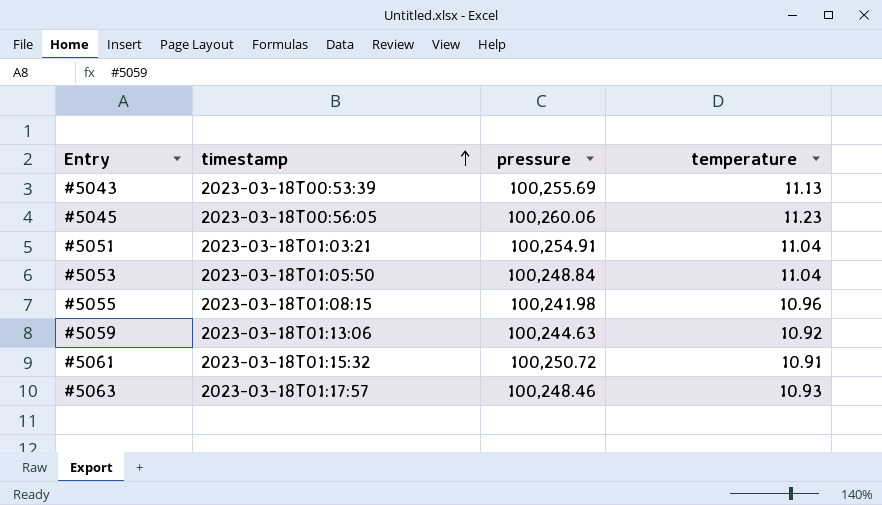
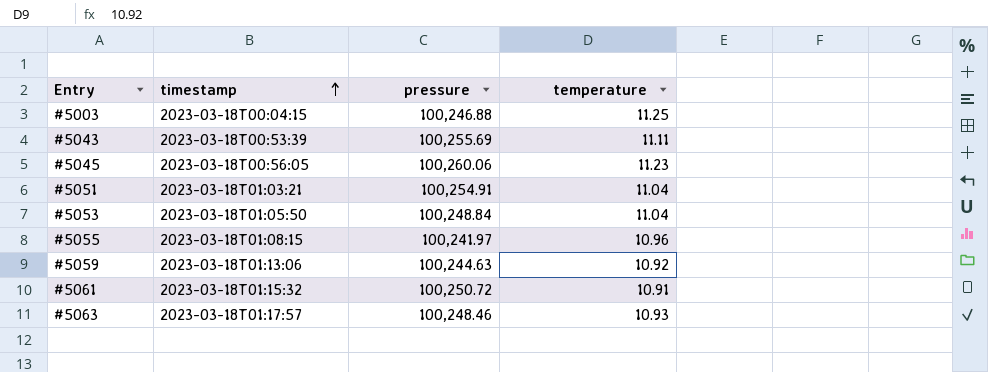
row #5003: none -> 2023-03-18T00:04:15 | 100,246.88 | 11.25
#5043 | temperature: 11.13 -> 11.11
#5055 | pressure: 100,241.98 -> 100,241.97

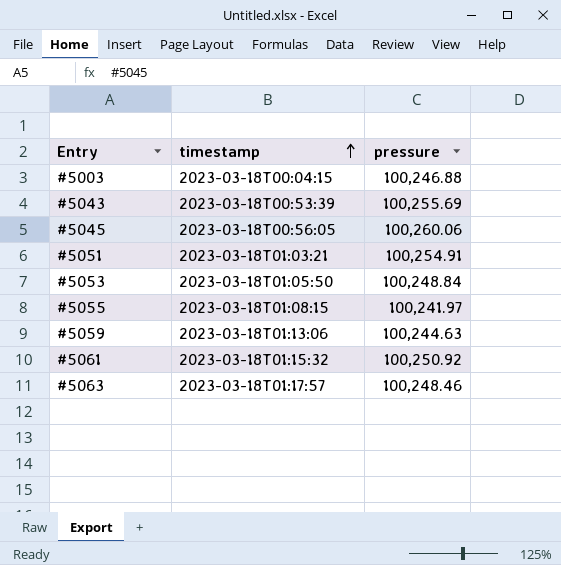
column temperature | position: 4 -> none
#5061 | pressure: 100,250.72 -> 100,250.92

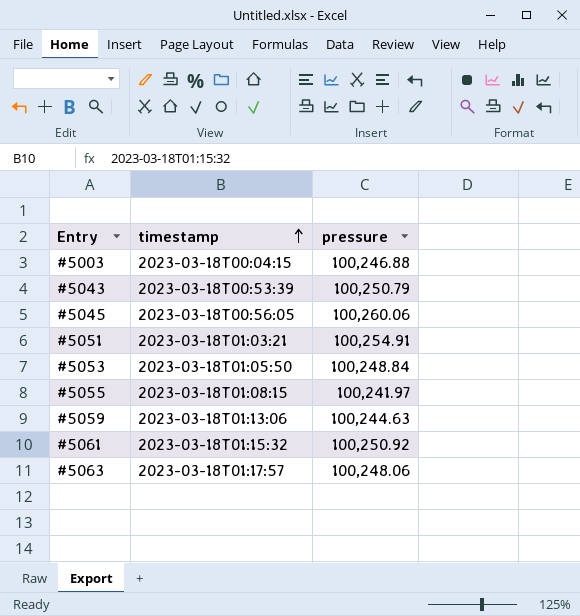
#5043 | pressure: 100,255.69 -> 100,250.79
#5063 | pressure: 100,248.46 -> 100,248.06

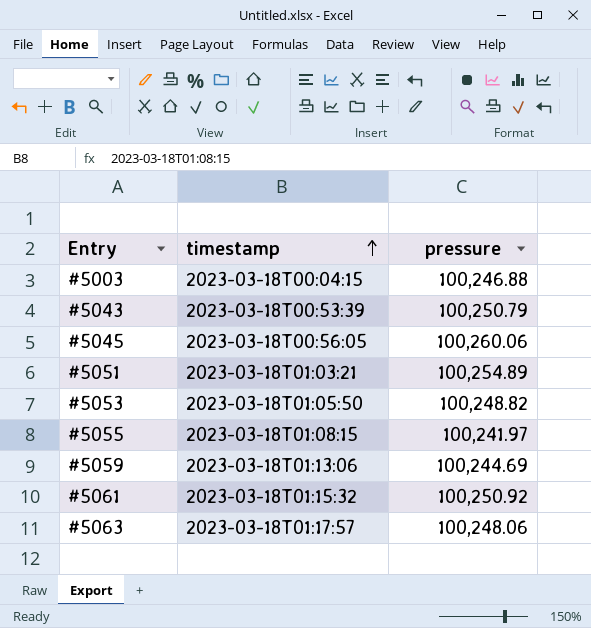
#5051 | pressure: 100,254.91 -> 100,254.89
#5053 | pressure: 100,248.84 -> 100,248.82
#5059 | pressure: 100,244.63 -> 100,244.69

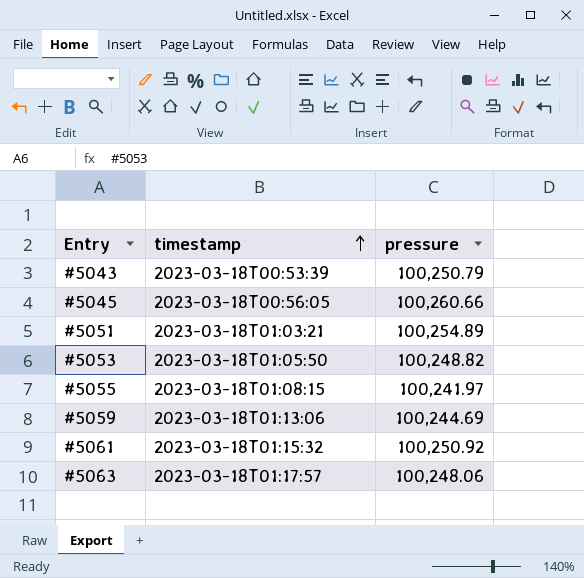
row #5003: 2023-03-18T00:04:15 | 100,246.88 -> none
#5045 | pressure: 100,260.06 -> 100,260.66

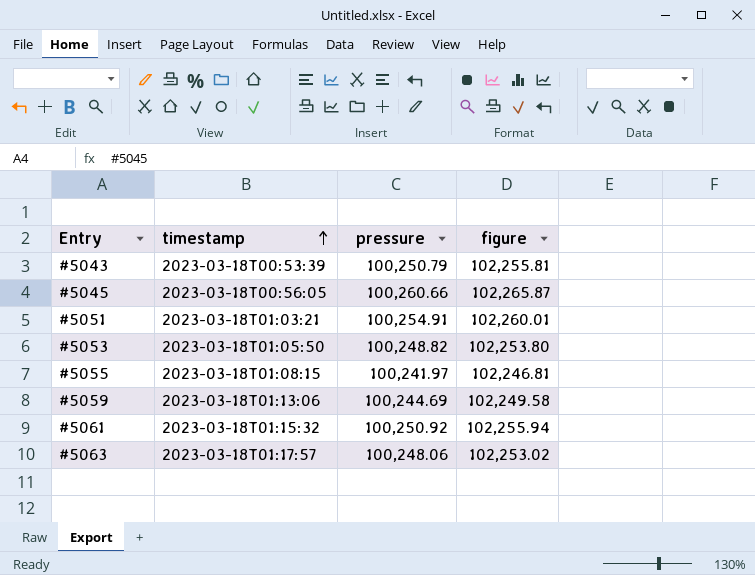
column figure | formula: none -> [pressure] * 1.02
#5051 | pressure: 100,254.89 -> 100,254.91

